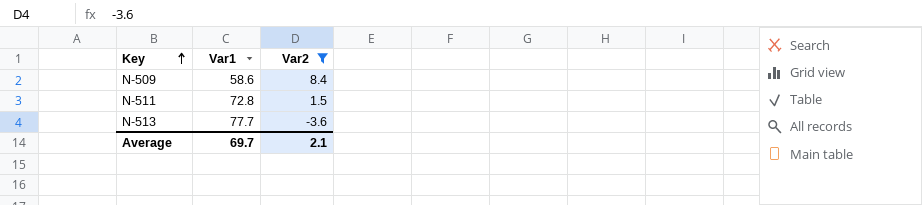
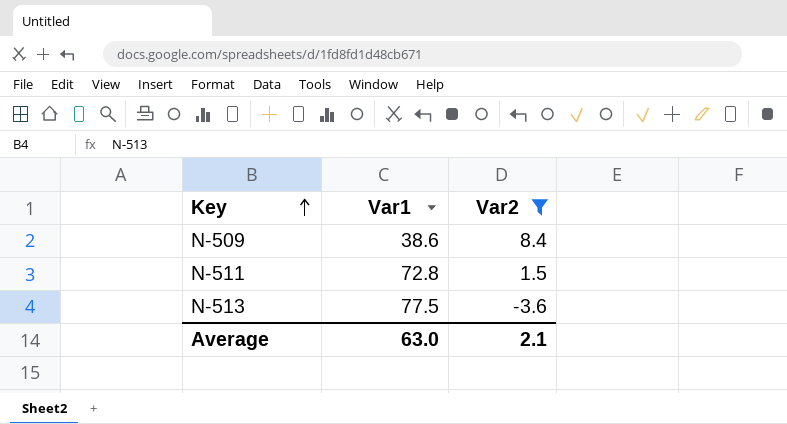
N-509 | Var1: 58.6 -> 38.6
N-513 | Var1: 77.7 -> 77.5
Average | Var1: 69.7 -> 63.0

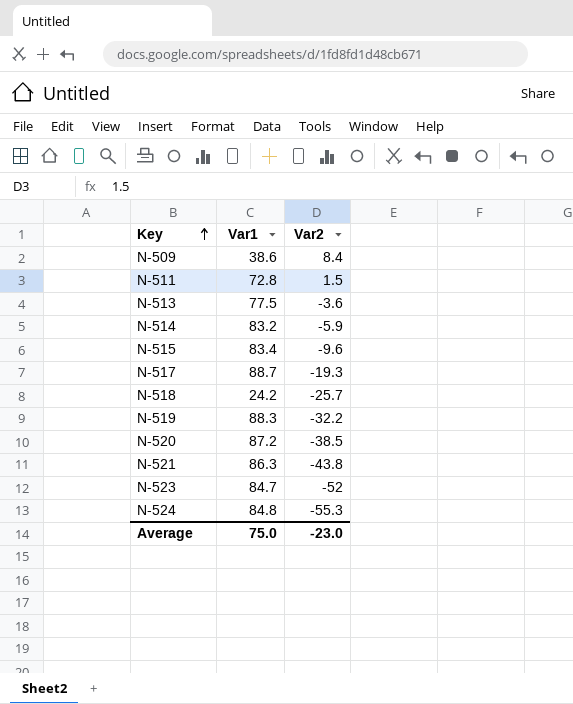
filter: Var2 >= -3.6 -> none
Average | Var1: 63.0 -> 75.0
Average | Var2: 2.1 -> -23.0

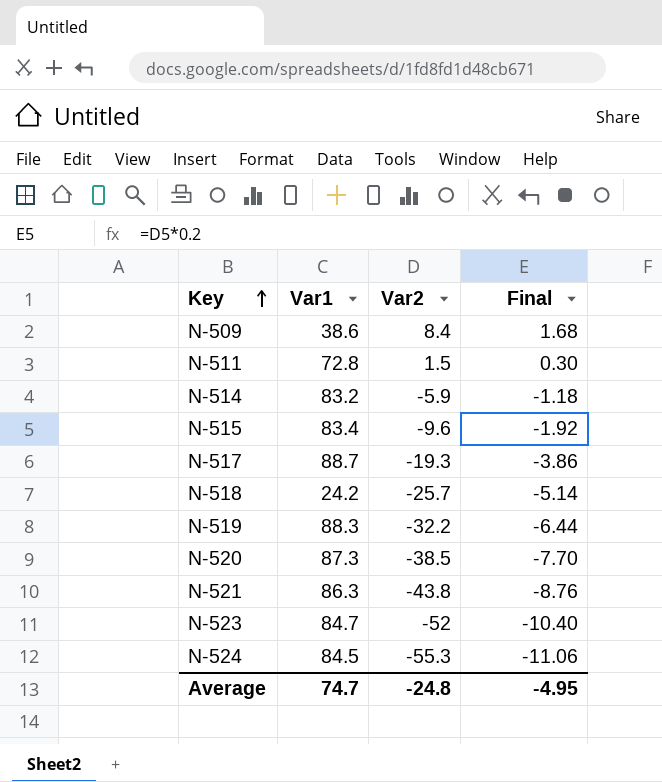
column Final | formula: none -> [Var2] * 0.2
row N-513: 77.5 | -3.6 -> none
N-520 | Var1: 87.2 -> 87.3
N-524 | Var1: 84.8 -> 84.5
Average | Var1: 75.0 -> 74.7
Average | Var2: -23.0 -> -24.8

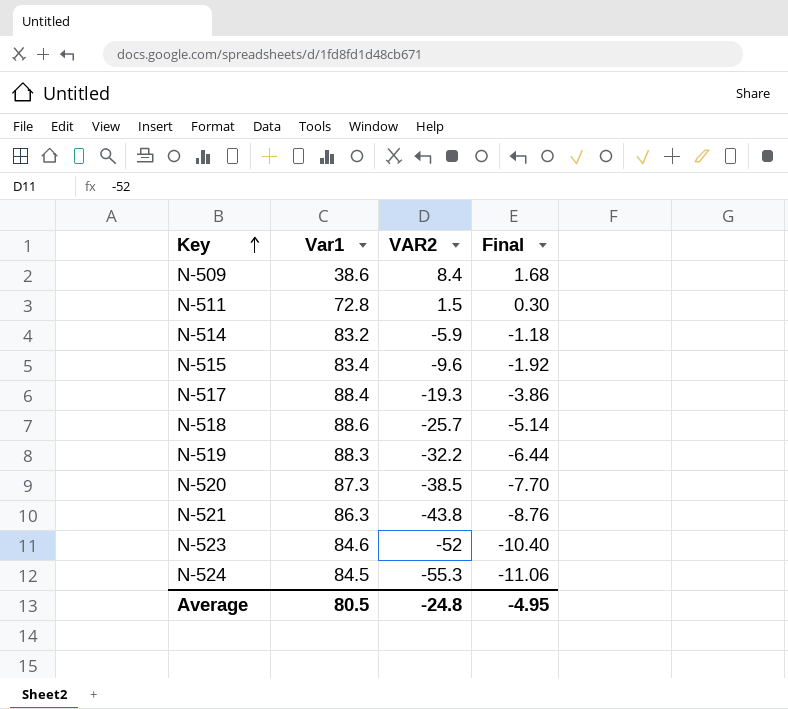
column name: Var2 -> VAR2
N-517 | Var1: 88.7 -> 88.4
N-518 | Var1: 24.2 -> 88.6
N-523 | Var1: 84.7 -> 84.6
Average | Var1: 74.7 -> 80.5

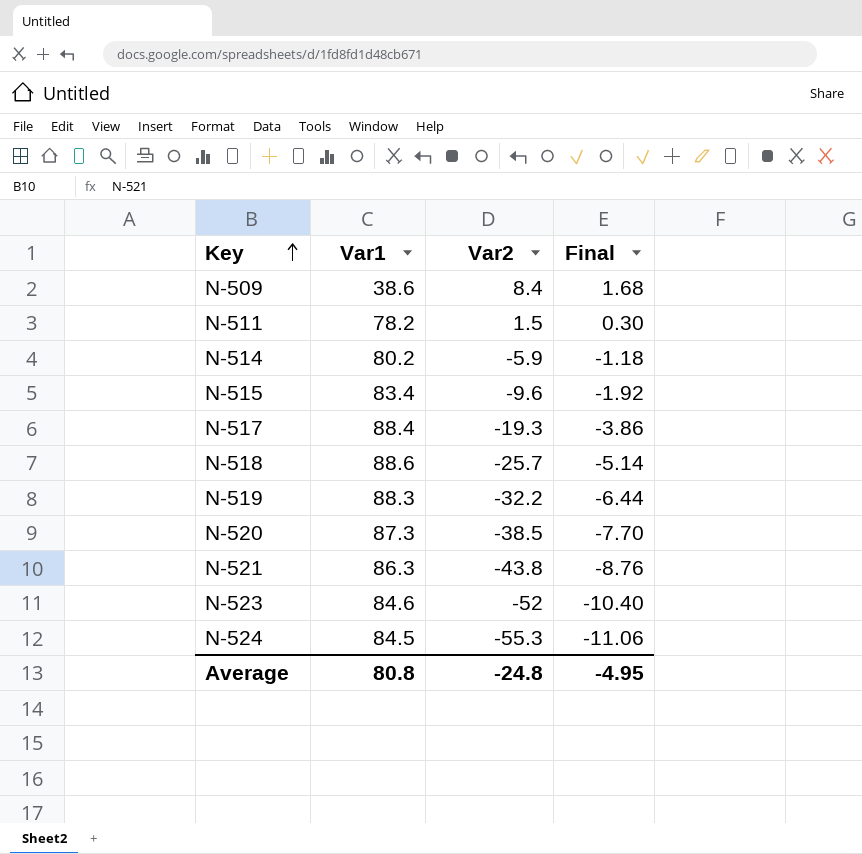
column name: VAR2 -> Var2
N-511 | Var1: 72.8 -> 78.2
N-514 | Var1: 83.2 -> 80.2
Average | Var1: 80.5 -> 80.8

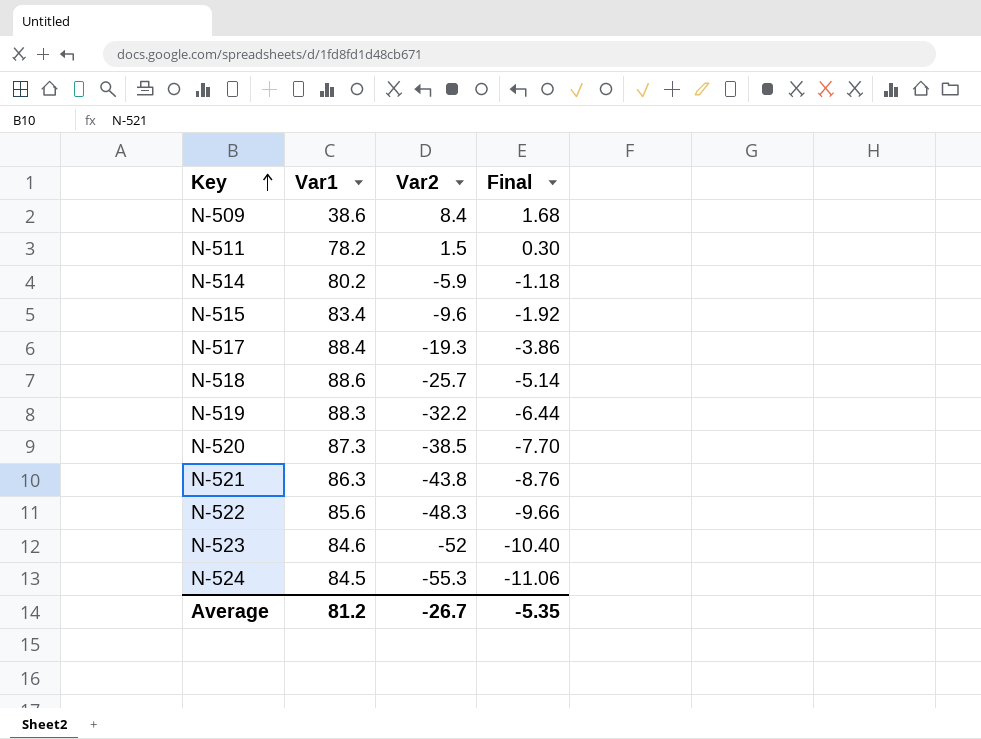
row N-522: none -> 85.6 | -48.3 | -9.66
Average | Var1: 80.8 -> 81.2
Average | Var2: -24.8 -> -26.7
Average | Final: -4.95 -> -5.35

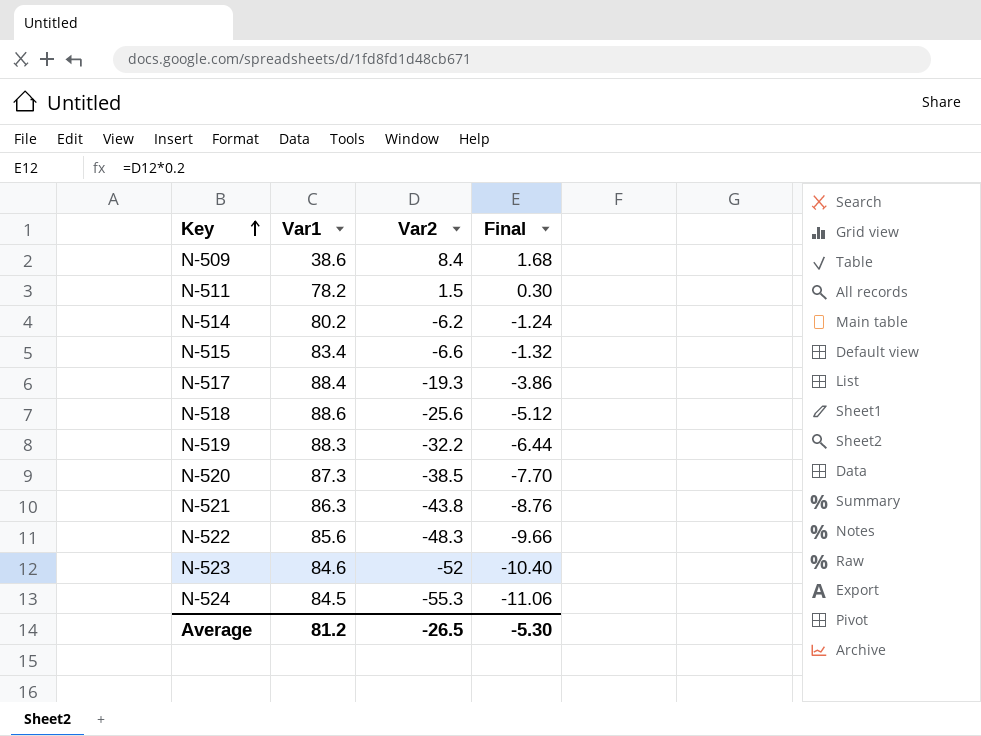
N-514 | Var2: -5.9 -> -6.2
N-514 | Final: -1.18 -> -1.24
N-515 | Var2: -9.6 -> -6.6
N-515 | Final: -1.92 -> -1.32
N-518 | Var2: -25.7 -> -25.6
N-518 | Final: -5.14 -> -5.12
Average | Var2: -26.7 -> -26.5
Average | Final: -5.35 -> -5.30

